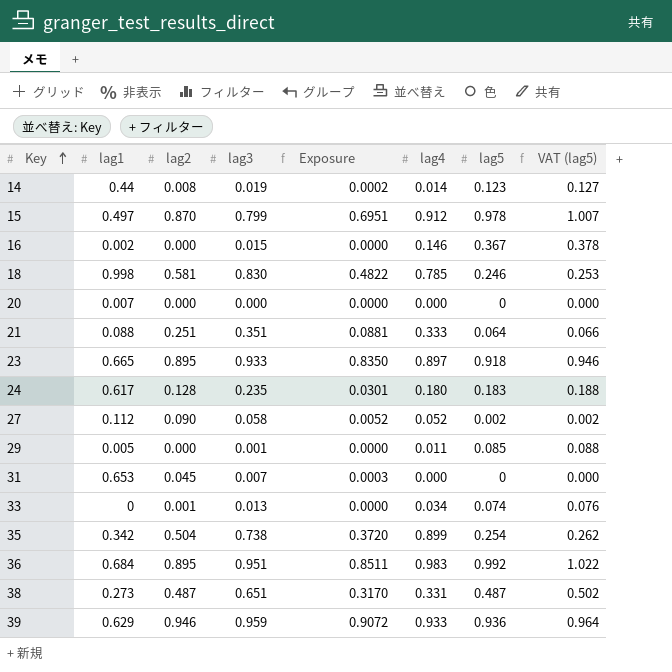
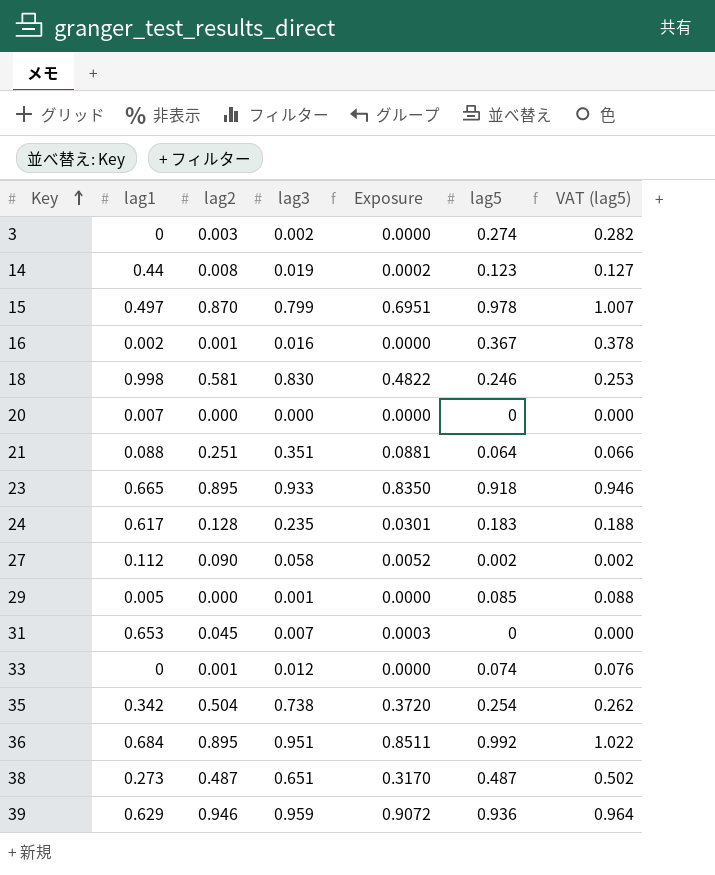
column lag4 | position: 6 -> none
row 3: none -> 0 | 0.003 | 0.002 | 0.0000 | 0.274 | 0.282
16 | lag2: 0.000 -> 0.001
16 | lag3: 0.015 -> 0.016
33 | lag3: 0.013 -> 0.012

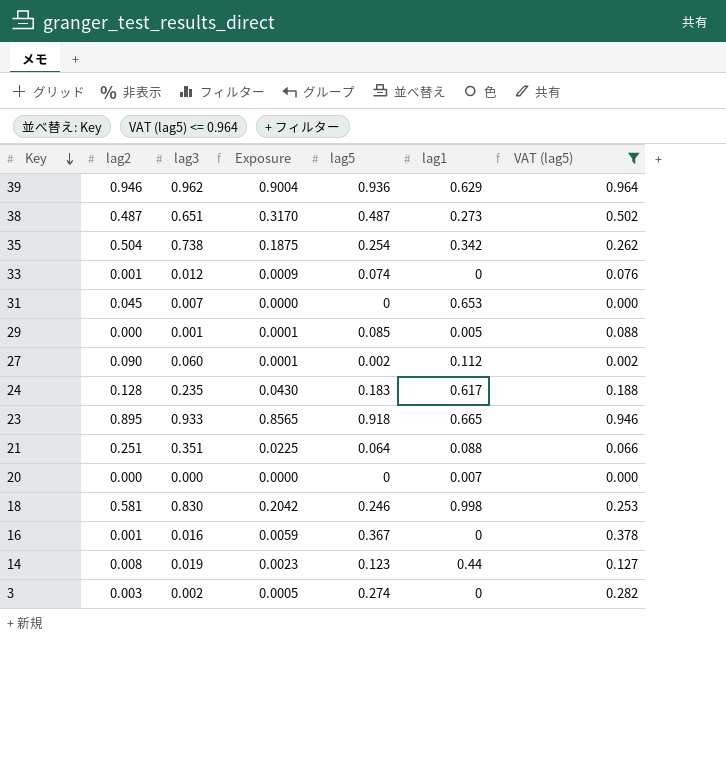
filter: none -> VAT (lag5) <= 0.964
row order: Key ascending -> Key descending
column Exposure | formula: [lag2] * [lag3] -> [lag3] * [lag5]
column lag1 | position: 2 -> 6
39 | lag3: 0.959 -> 0.962
27 | lag3: 0.058 -> 0.060
16 | lag1: 0.002 -> 0

